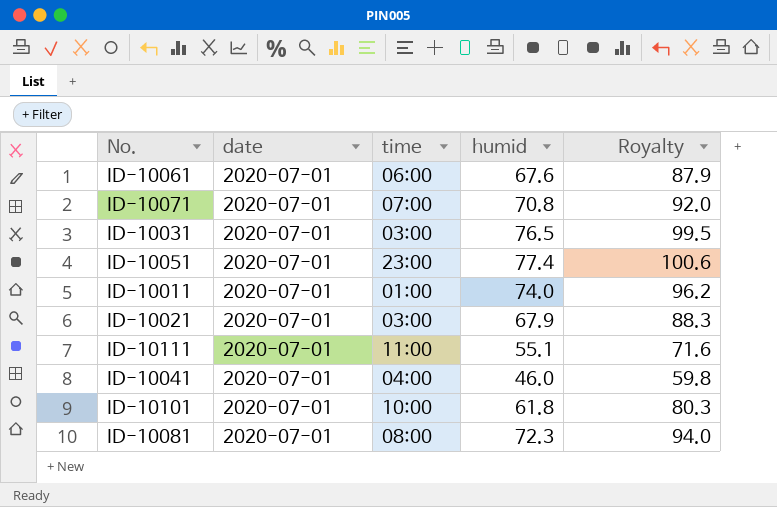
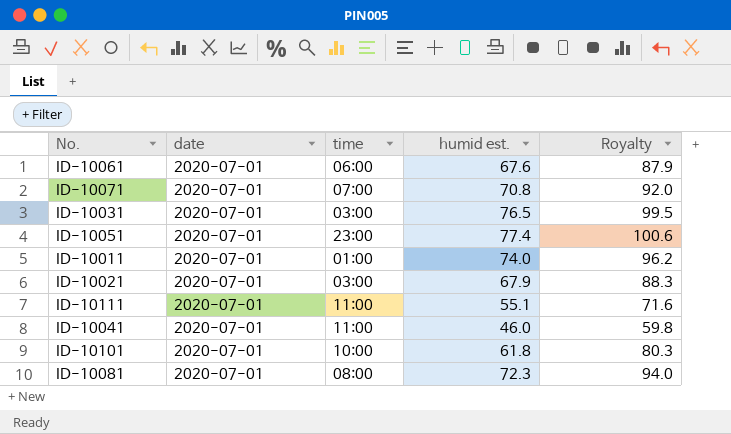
column name: humid -> humid est.
ID-10041 | time: 04:00 -> 11:00

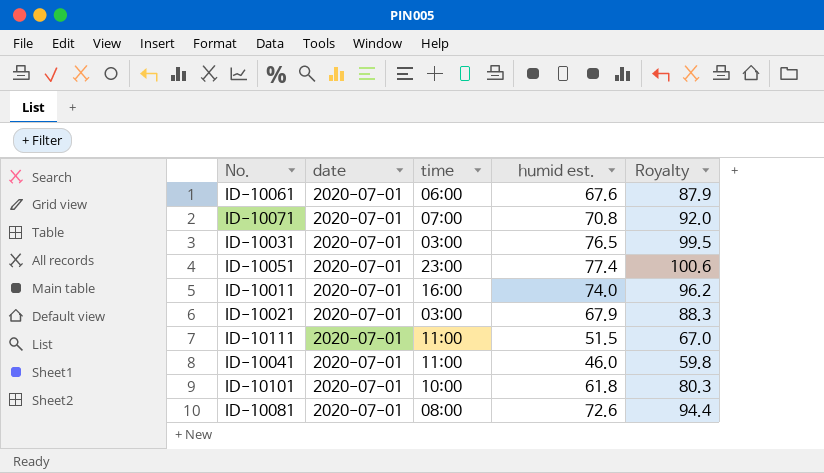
ID-10011 | time: 01:00 -> 16:00
ID-10111 | humid est.: 55.1 -> 51.5
ID-10111 | Royalty: 71.6 -> 67.0
ID-10081 | humid est.: 72.3 -> 72.6
ID-10081 | Royalty: 94.0 -> 94.4

